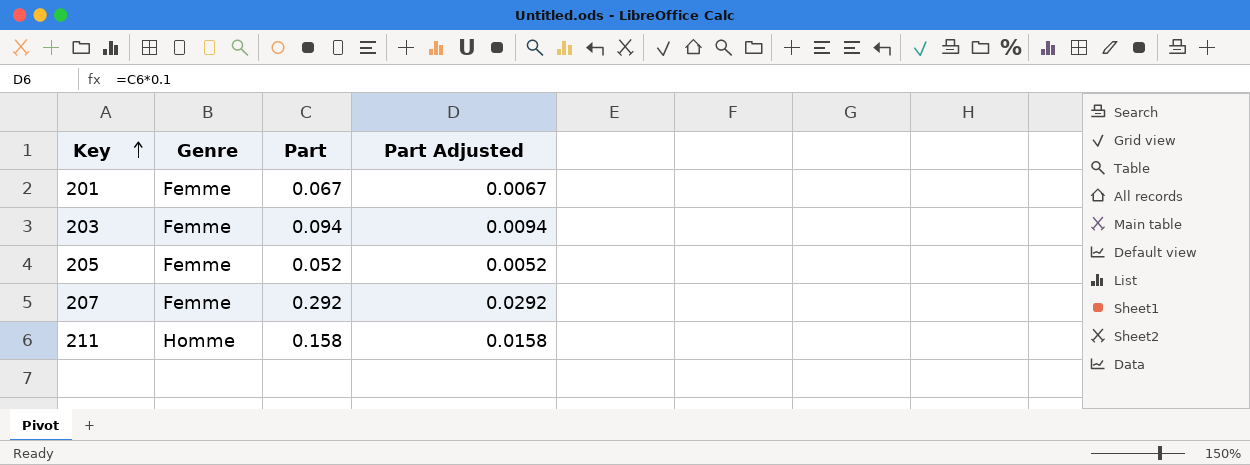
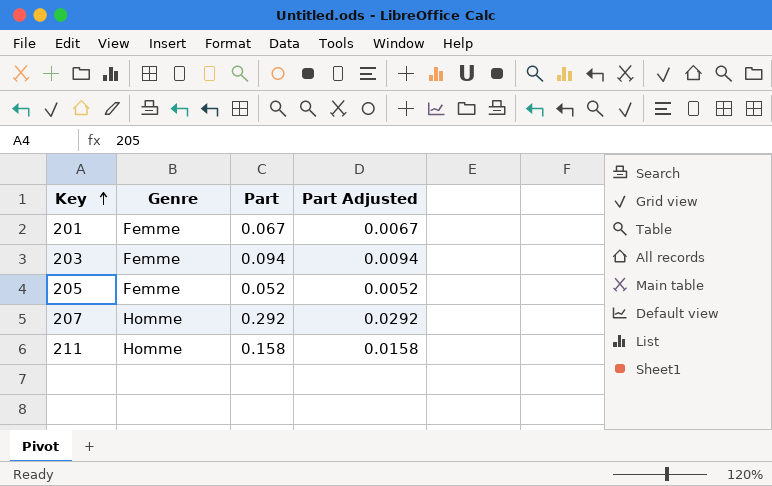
207 | Genre: Femme -> Homme

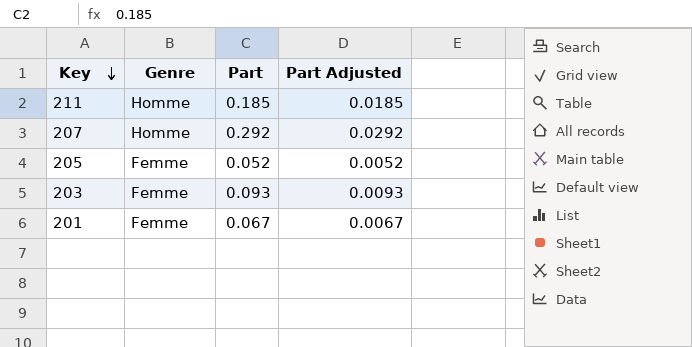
row order: Key ascending -> Key descending
211 | Part: 0.158 -> 0.185
211 | Part Adjusted: 0.0158 -> 0.0185
203 | Part: 0.094 -> 0.093
203 | Part Adjusted: 0.0094 -> 0.0093

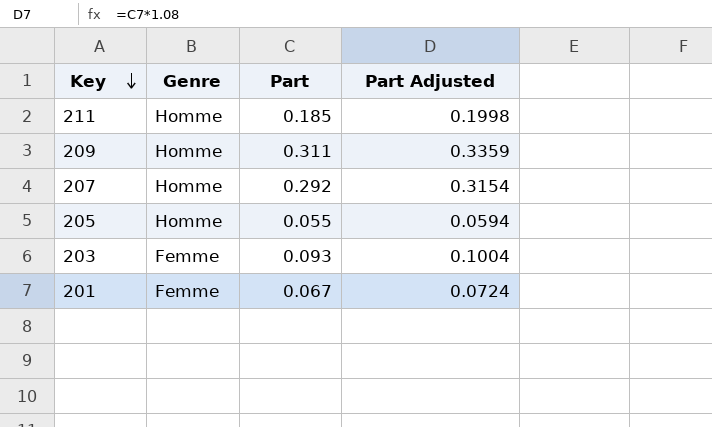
column Part Adjusted | formula: [Part] * 0.1 -> [Part] * 1.08
row 209: none -> Homme | 0.311 | 0.3359
205 | Genre: Femme -> Homme
205 | Part: 0.052 -> 0.055

